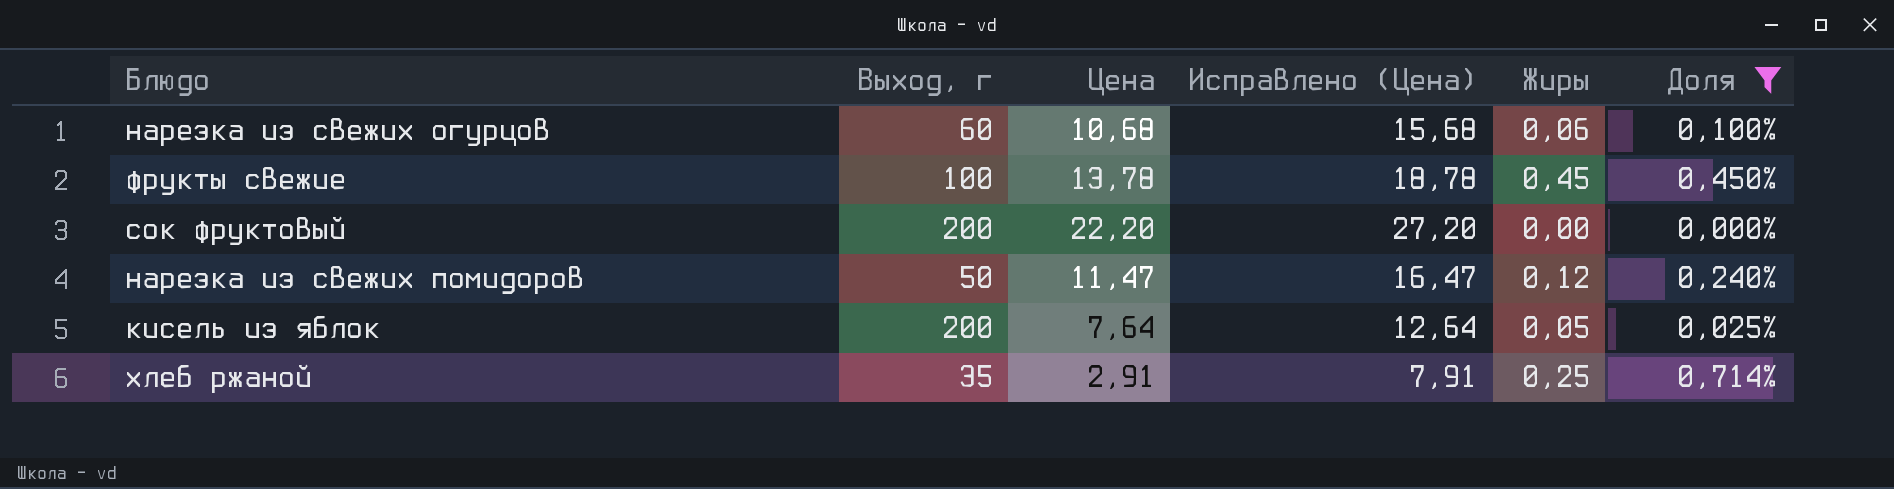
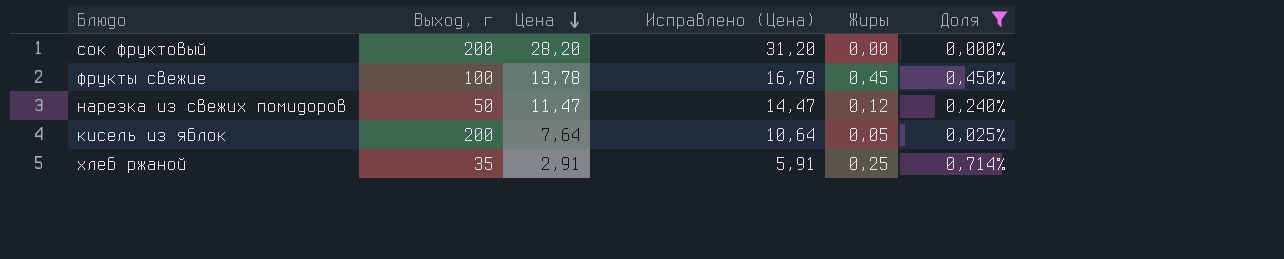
row order: none -> Цена descending
column Исправлено (Цена) | formula: [Цена] + 5 -> [Цена] + 3
row нарезка из свежих огурцов: 60 | 10,68 | 15,68 | 0,06 | 0,100% -> none
сок фруктовый | Цена: 22,20 -> 28,20

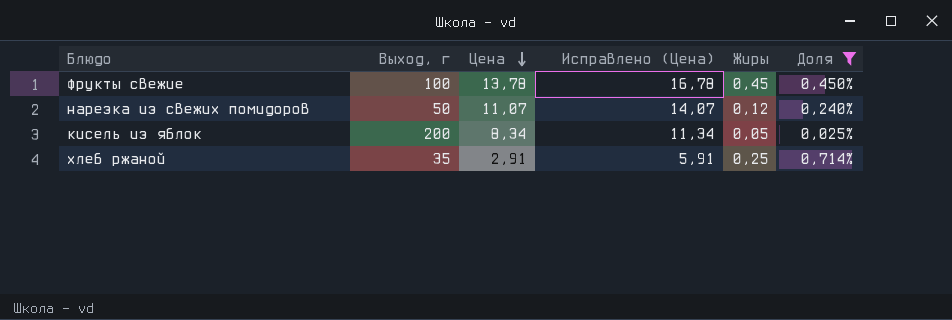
row сок фруктовый: 200 | 28,20 | 31,20 | 0,00 | 0,000% -> none
нарезка из свежих помидоров | Цена: 11,47 -> 11,07
нарезка из свежих помидоров | Исправлено (Цена): 14,47 -> 14,07
кисель из яблок | Цена: 7,64 -> 8,34
кисель из яблок | Исправлено (Цена): 10,64 -> 11,34

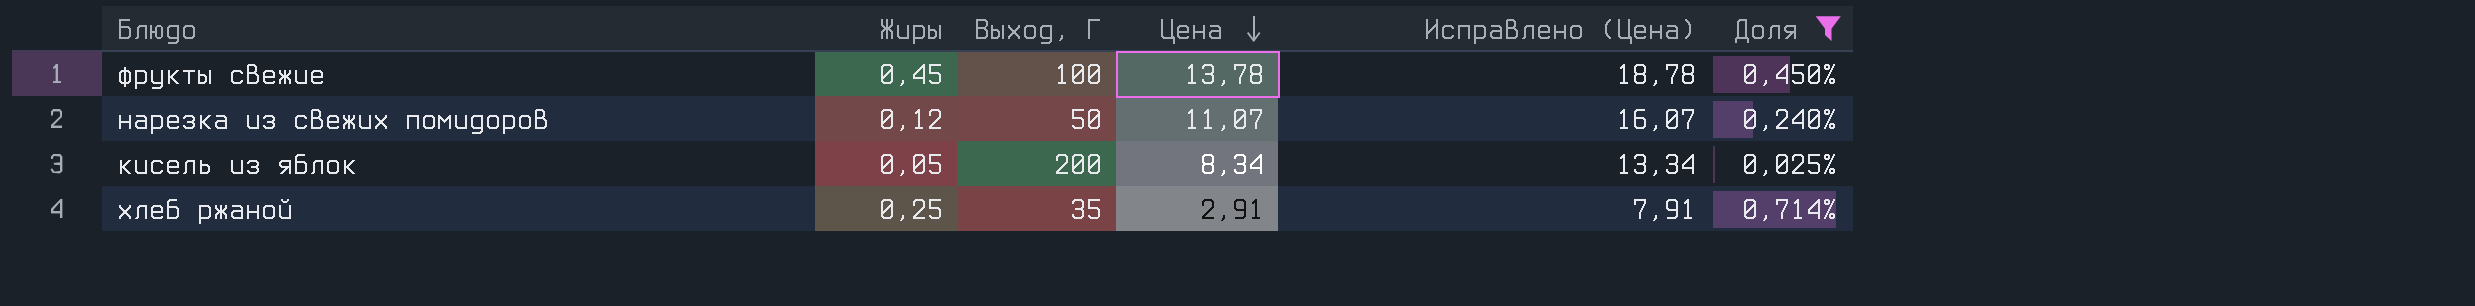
column Жиры | position: 5 -> 2
column name: Выход, г -> Выход, Г
column Исправлено (Цена) | formula: [Цена] + 3 -> [Цена] + 5

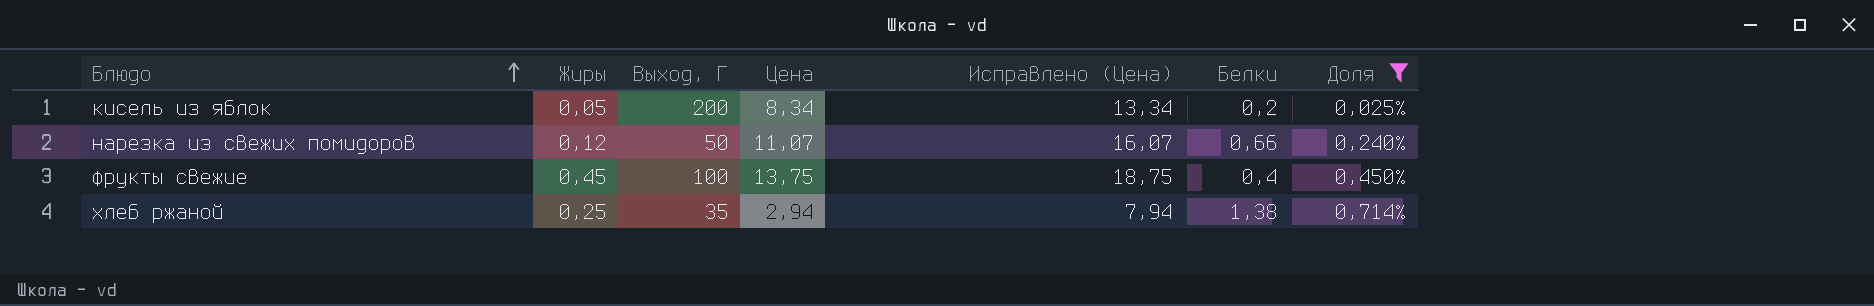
row order: Цена descending -> Блюдо ascending
column Белки | position: none -> 6
фрукты свежие | Цена: 13,78 -> 13,75
фрукты свежие | Исправлено (Цена): 18,78 -> 18,75
хлеб ржаной | Цена: 2,91 -> 2,94
хлеб ржаной | Исправлено (Цена): 7,91 -> 7,94

